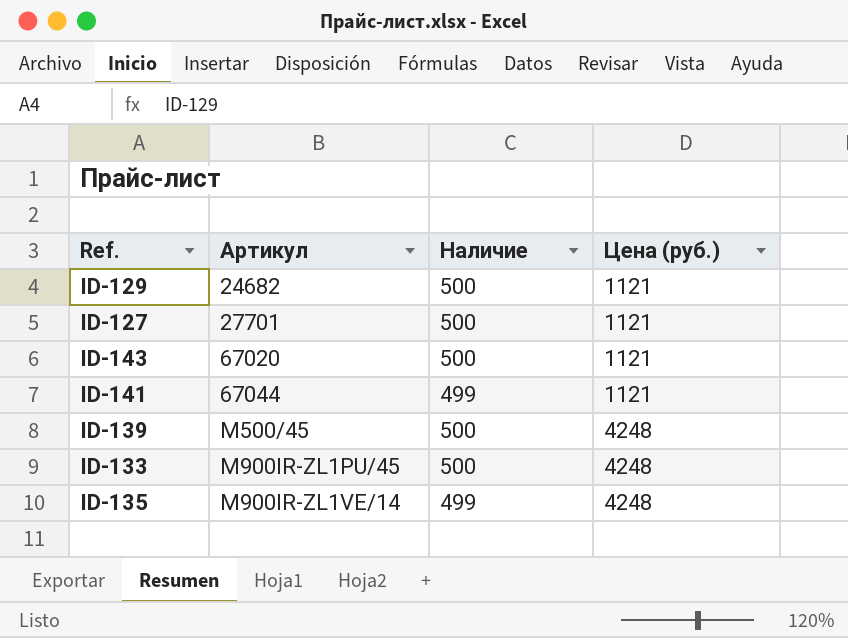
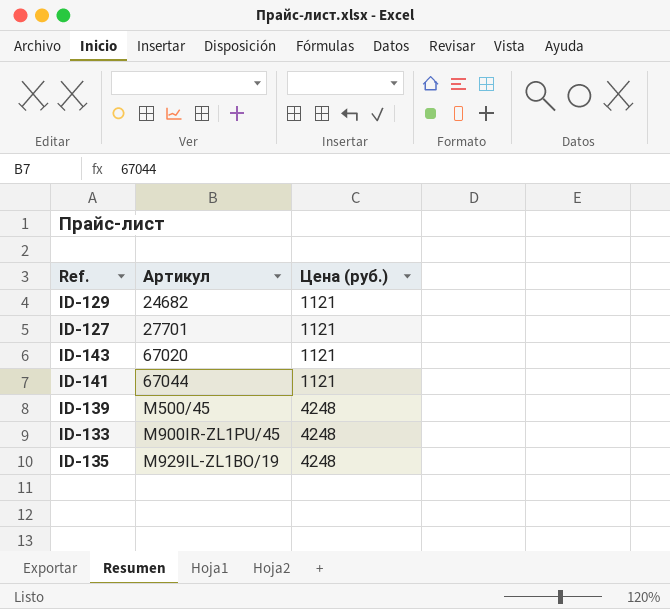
column Наличие | position: 3 -> none
ID-135 | Артикул: М900IR-ZL1VE/14 -> М929IL-ZL1BO/19

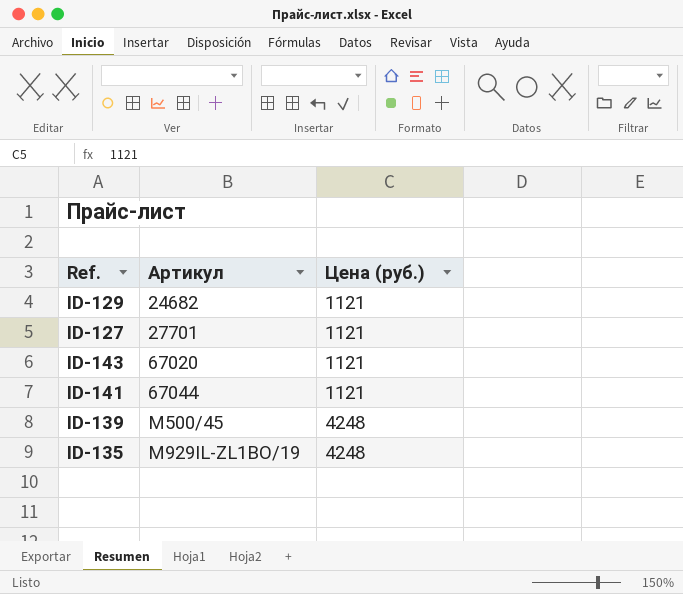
row ID-133: М900IR-ZL1PU/45 | 4248 -> none

